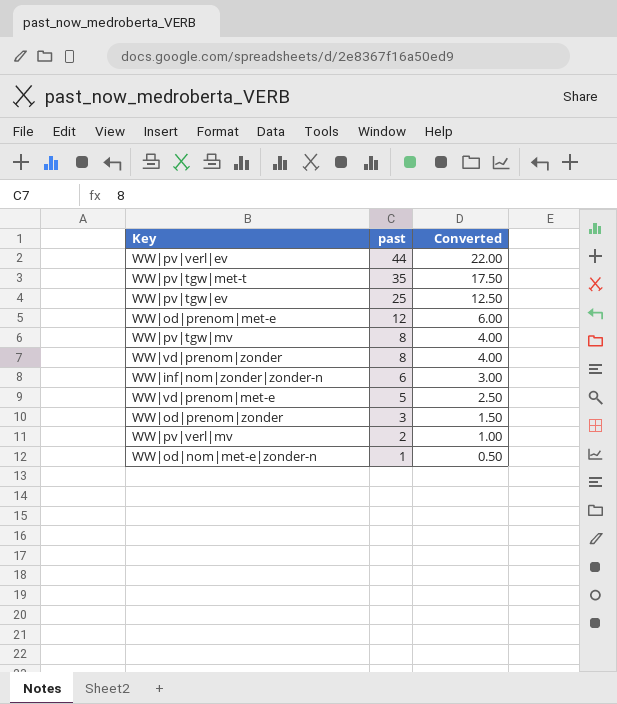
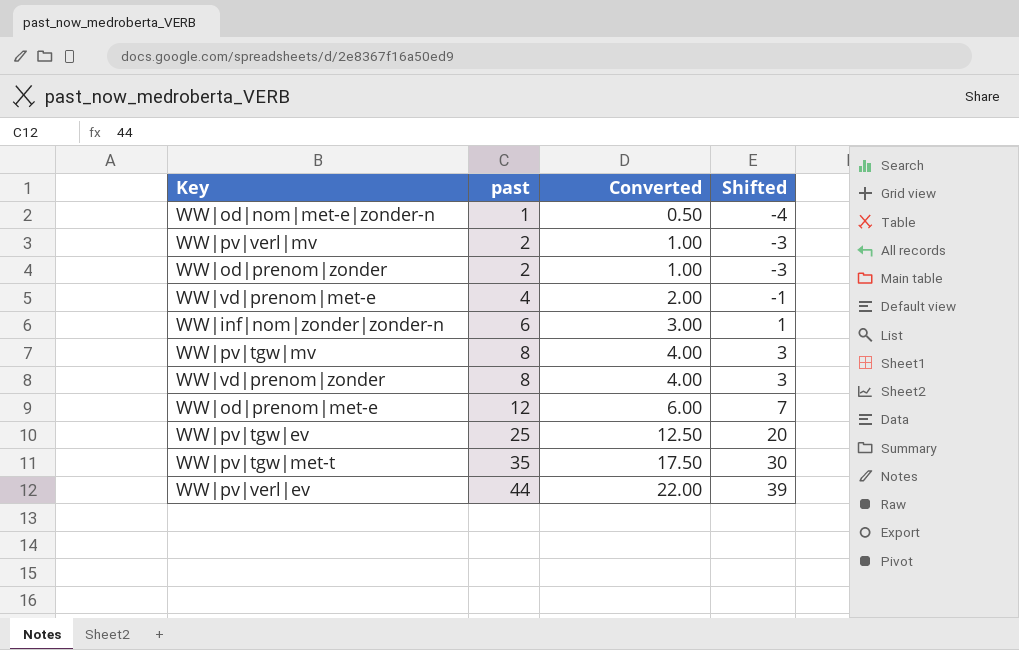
row order: past descending -> past ascending
column Shifted | formula: none -> [past] - 5
WW|od|prenom|zonder | past: 3 -> 2
WW|od|prenom|zonder | Converted: 1.50 -> 1.00
WW|vd|prenom|met-e | past: 5 -> 4
WW|vd|prenom|met-e | Converted: 2.50 -> 2.00

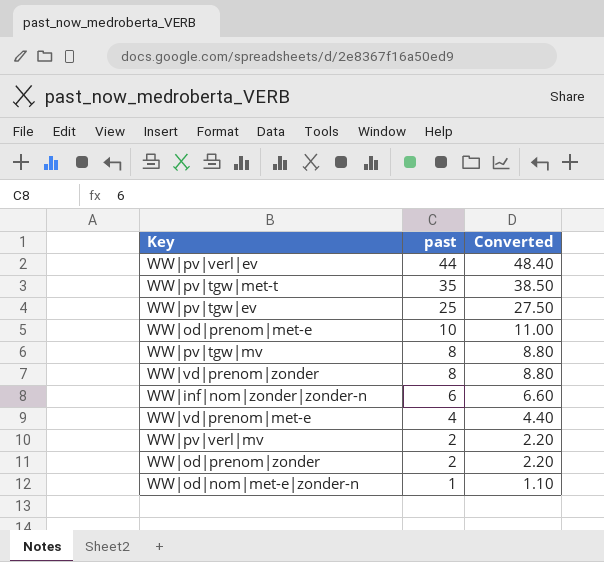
row order: past ascending -> past descending
column Shifted | formula: [past] - 5 -> none
column Converted | formula: [past] * 0.5 -> [past] * 1.1
WW|od|prenom|met-e | past: 12 -> 10

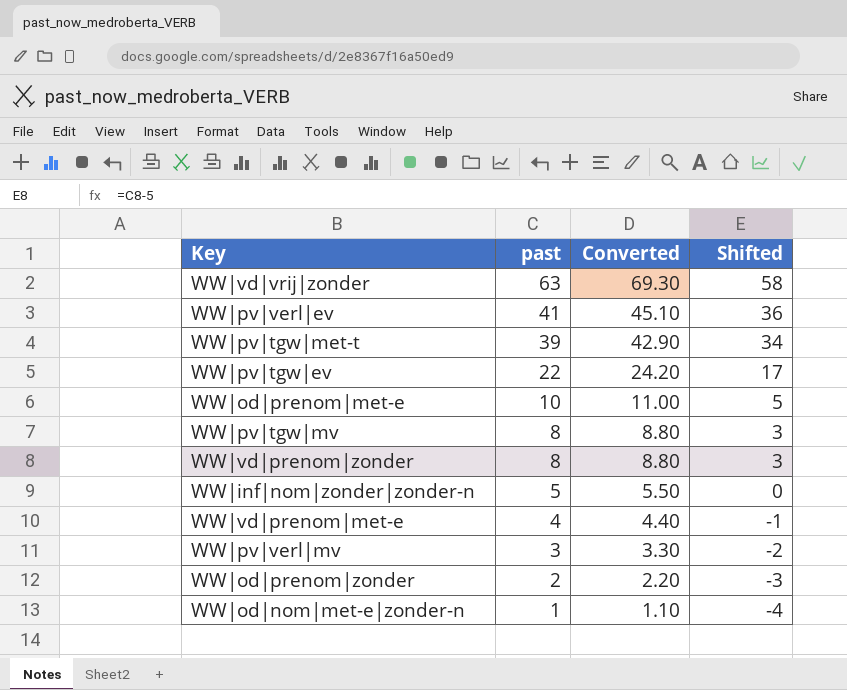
column Shifted | formula: none -> [past] - 5
row WW|vd|vrij|zonder: none -> 63 | 69.30 | 58
WW|pv|verl|ev | past: 44 -> 41
WW|pv|verl|ev | Converted: 48.40 -> 45.10
WW|pv|tgw|met-t | past: 35 -> 39
WW|pv|tgw|met-t | Converted: 38.50 -> 42.90
WW|pv|tgw|ev | past: 25 -> 22
WW|pv|tgw|ev | Converted: 27.50 -> 24.20
WW|inf|nom|zonder|zonder-n | past: 6 -> 5
WW|inf|nom|zonder|zonder-n | Converted: 6.60 -> 5.50
WW|pv|verl|mv | past: 2 -> 3
WW|pv|verl|mv | Converted: 2.20 -> 3.30

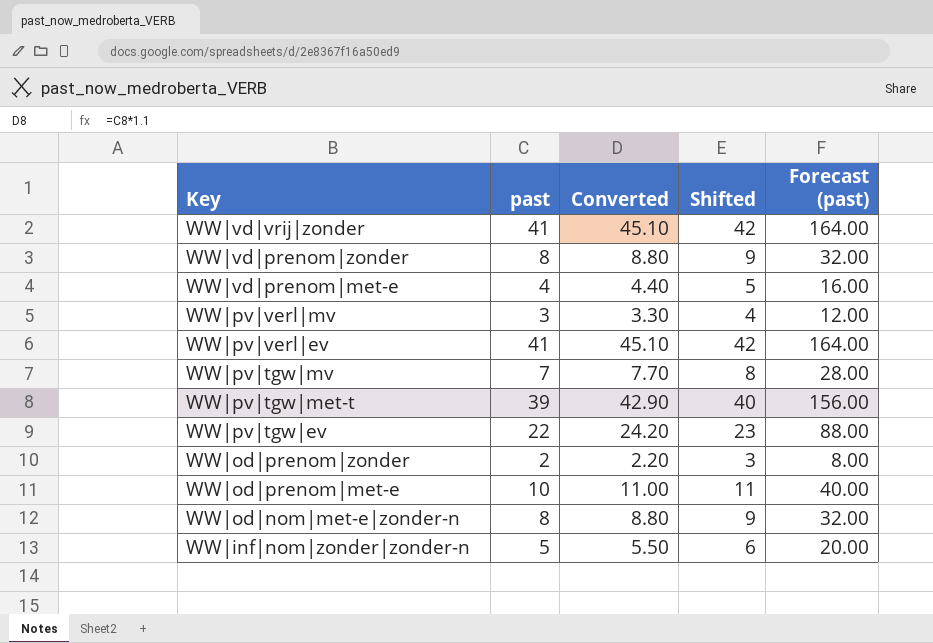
row order: past descending -> Key descending
column Shifted | formula: [past] - 5 -> [past] + 1
column Forecast (past) | formula: none -> [past] * 4
WW|vd|vrij|zonder | past: 63 -> 41
WW|vd|vrij|zonder | Converted: 69.30 -> 45.10
WW|pv|tgw|mv | past: 8 -> 7
WW|pv|tgw|mv | Converted: 8.80 -> 7.70
WW|od|nom|met-e|zonder-n | past: 1 -> 8
WW|od|nom|met-e|zonder-n | Converted: 1.10 -> 8.80

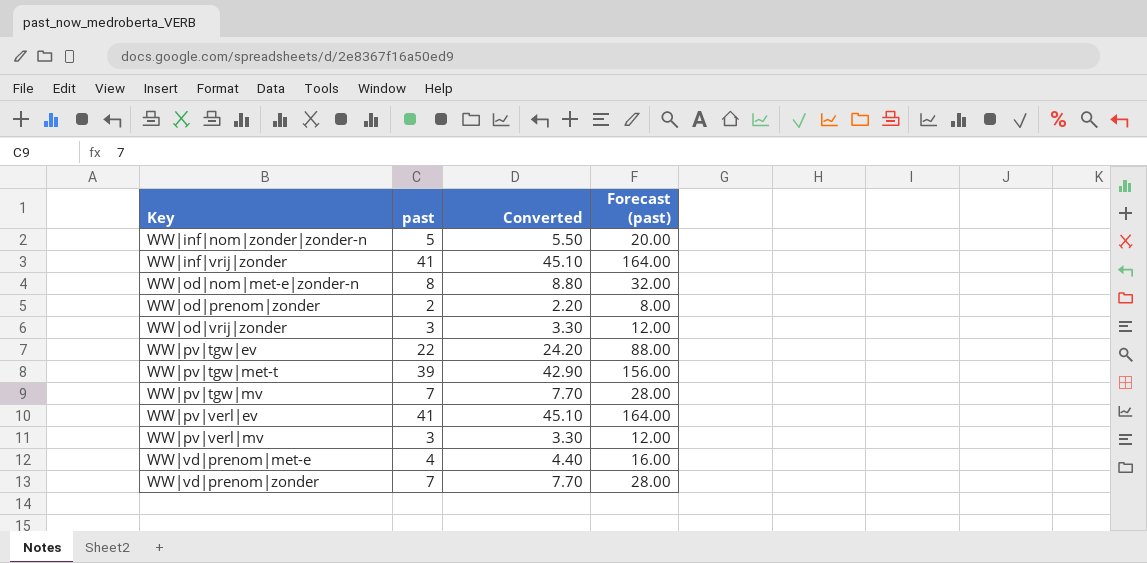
row order: Key descending -> Key ascending
column Shifted | formula: [past] + 1 -> none
row WW|vd|vrij|zonder: 41 | 45.10 | 42 | 164.00 -> none
row WW|od|prenom|met-e: 10 | 11.00 | 11 | 40.00 -> none
row WW|inf|vrij|zonder: none -> 41 | 45.10 | 164.00
row WW|od|vrij|zonder: none -> 3 | 3.30 | 12.00
WW|vd|prenom|zonder | past: 8 -> 7
WW|vd|prenom|zonder | Converted: 8.80 -> 7.70
WW|vd|prenom|zonder | Forecast (past): 32.00 -> 28.00

